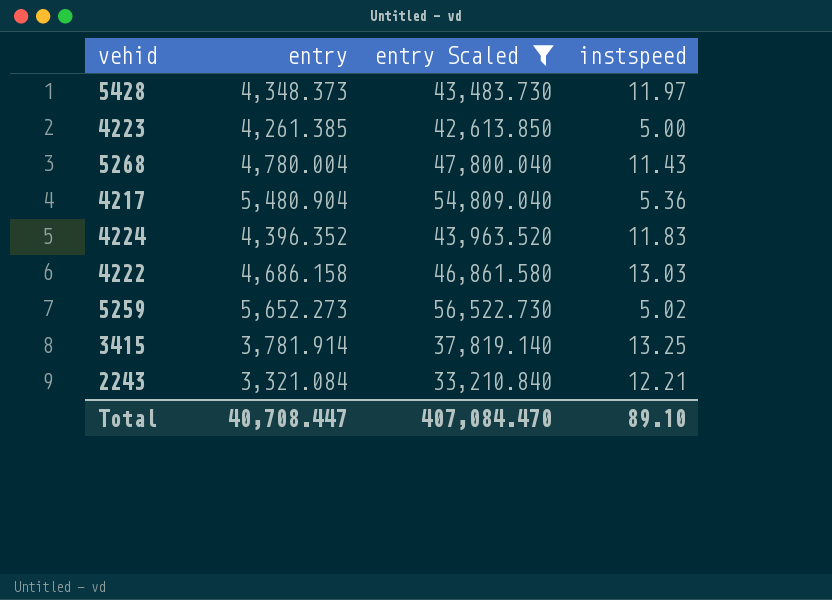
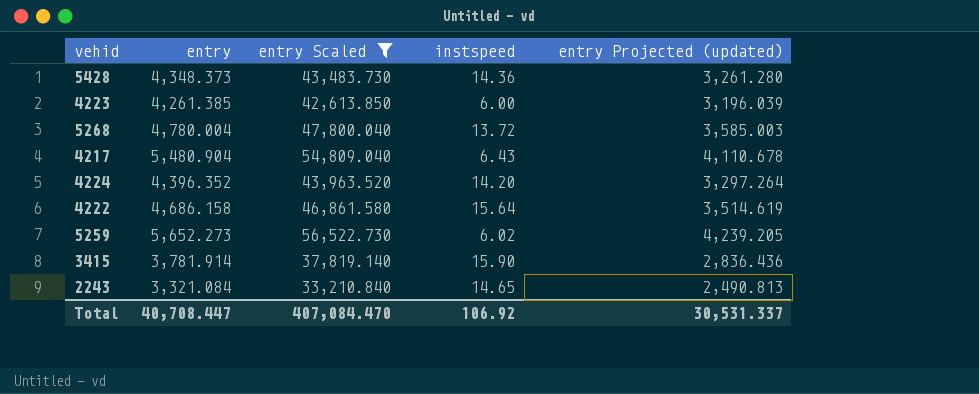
column entry Projected (updated) | formula: none -> [entry] * 0.75
5428 | instspeed: 11.97 -> 14.36
4223 | instspeed: 5.00 -> 6.00
5268 | instspeed: 11.43 -> 13.72
4217 | instspeed: 5.36 -> 6.43
4224 | instspeed: 11.83 -> 14.20
4222 | instspeed: 13.03 -> 15.64
5259 | instspeed: 5.02 -> 6.02
3415 | instspeed: 13.25 -> 15.90
2243 | instspeed: 12.21 -> 14.65
Total | instspeed: 89.10 -> 106.92

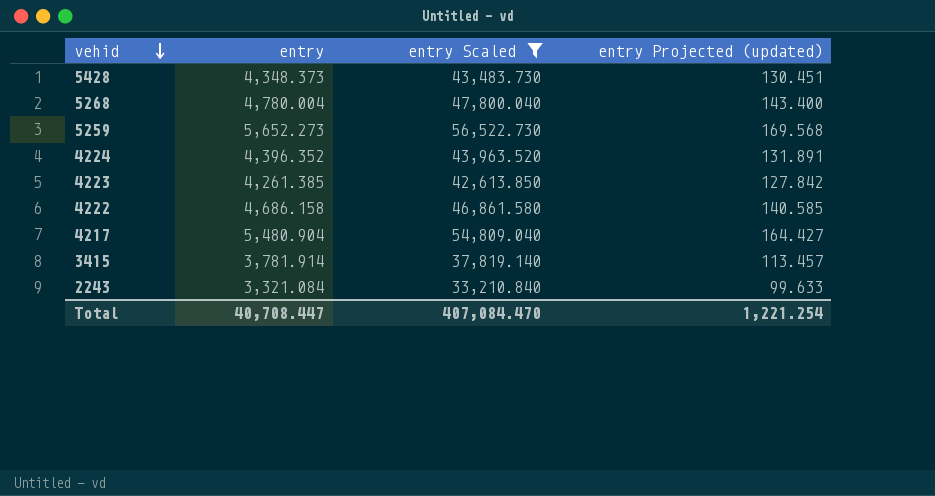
row order: none -> vehid descending
column instspeed | position: 4 -> none
column entry Projected (updated) | formula: [entry] * 0.75 -> [entry] * 0.03
Total | entry Projected (updated): 30,531.337 -> 1,221.254

